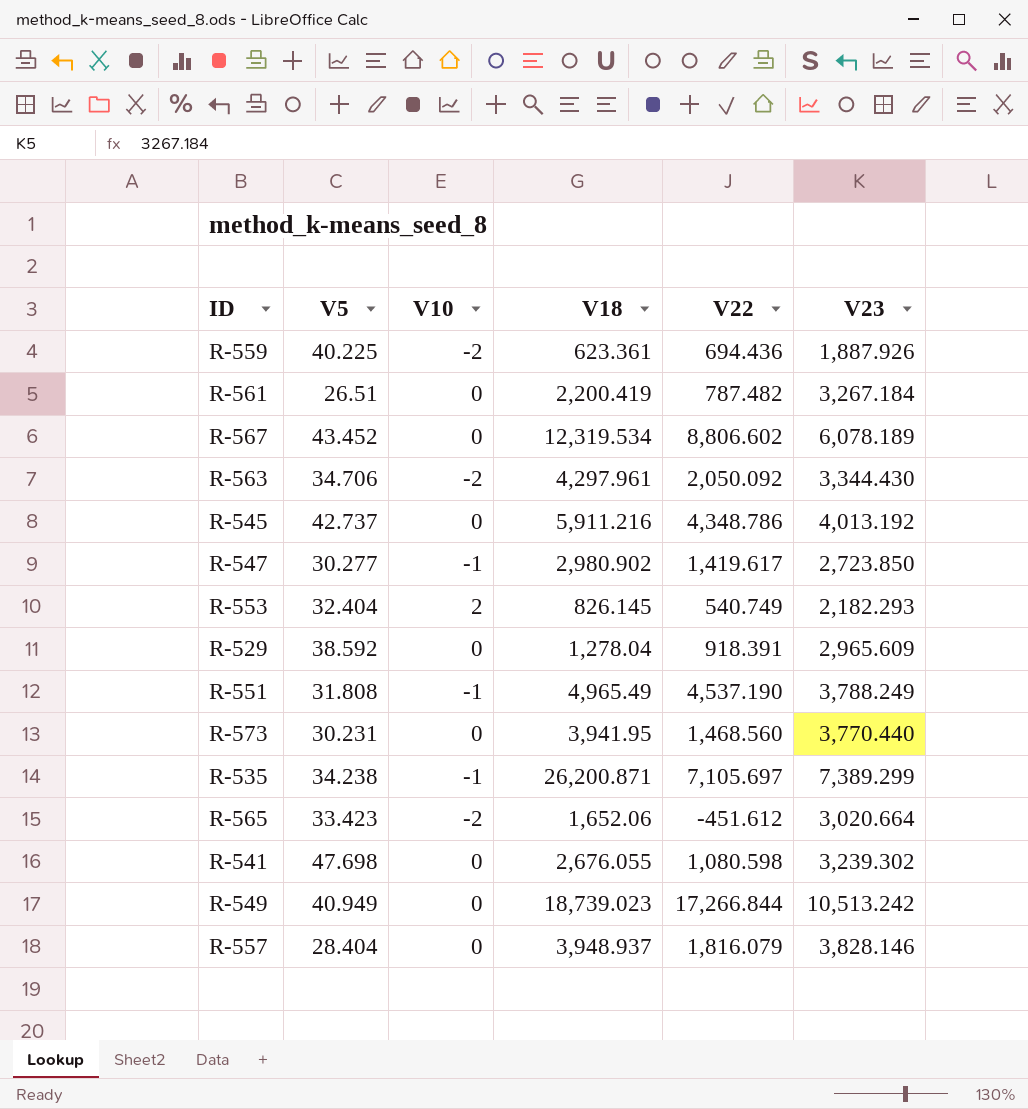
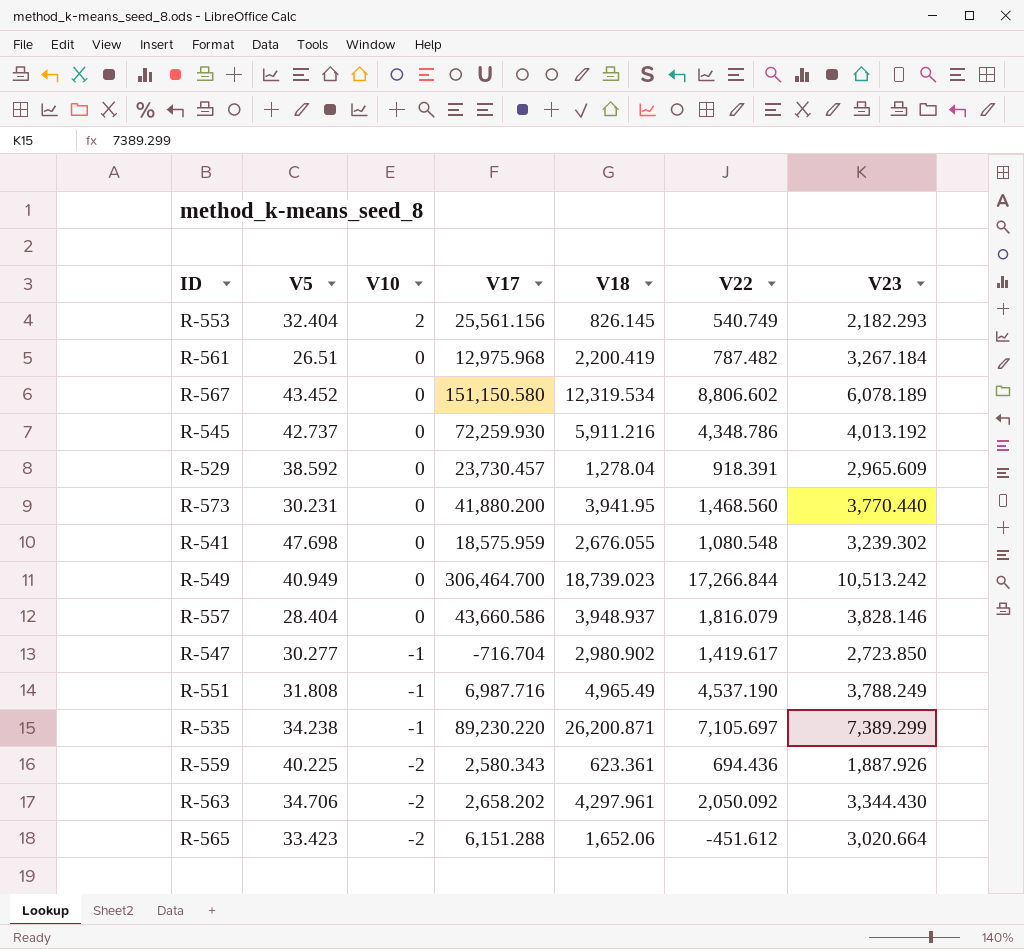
row order: none -> V10 descending
column V17 | position: none -> 4
R-541 | V22: 1,080.598 -> 1,080.548

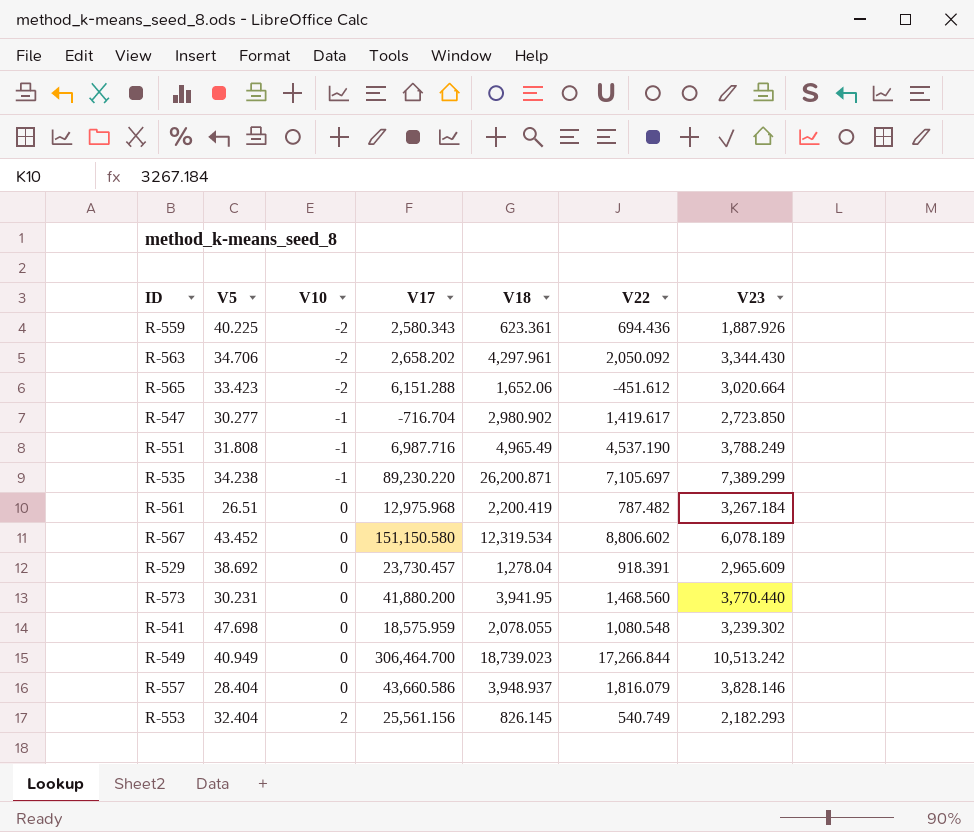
row order: V10 descending -> V10 ascending
row R-545: 42.737 | 0 | 72,259.930 | 5,911.216 | 4,348.786 | 4,013.192 -> none
R-529 | V5: 38.592 -> 38.692
R-541 | V18: 2,676.055 -> 2,078.055

